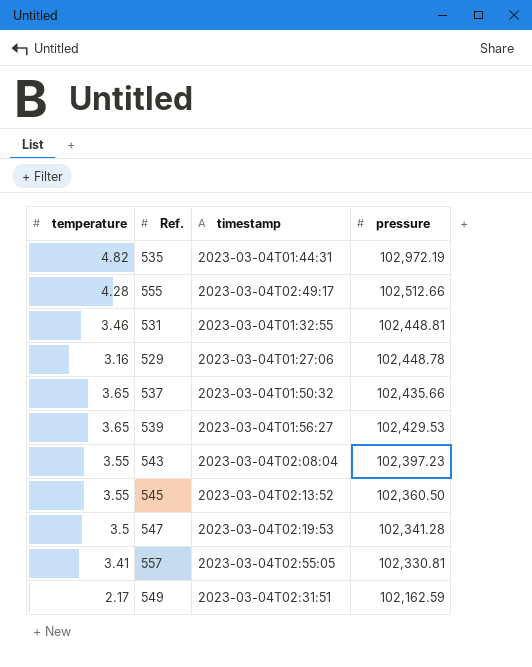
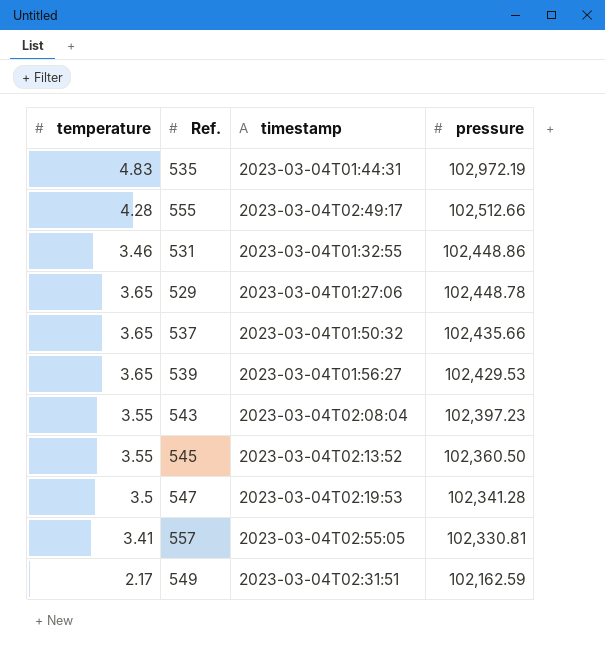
535 | temperature: 4.82 -> 4.83
531 | pressure: 102,448.81 -> 102,448.86
529 | temperature: 3.16 -> 3.65

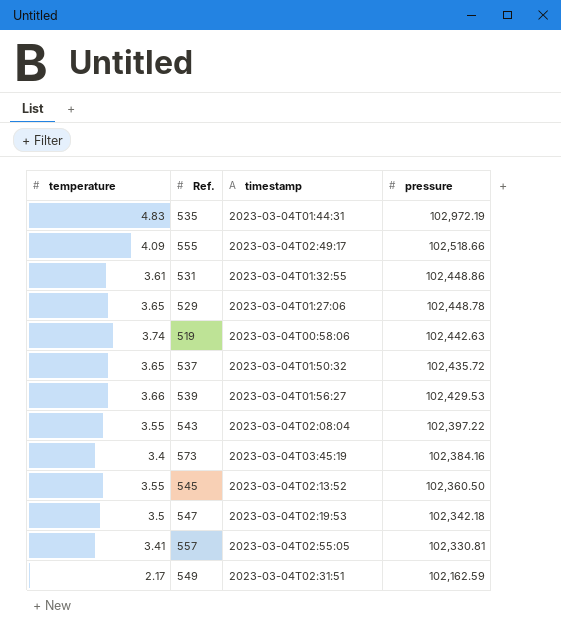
555 | temperature: 4.28 -> 4.09
555 | pressure: 102,512.66 -> 102,518.66
531 | temperature: 3.46 -> 3.61
row 519: none -> 3.74 | 2023-03-04T00:58:06 | 102,442.63
537 | pressure: 102,435.66 -> 102,435.72
539 | temperature: 3.65 -> 3.66
543 | pressure: 102,397.23 -> 102,397.22
row 573: none -> 3.4 | 2023-03-04T03:45:19 | 102,384.16
547 | pressure: 102,341.28 -> 102,342.18

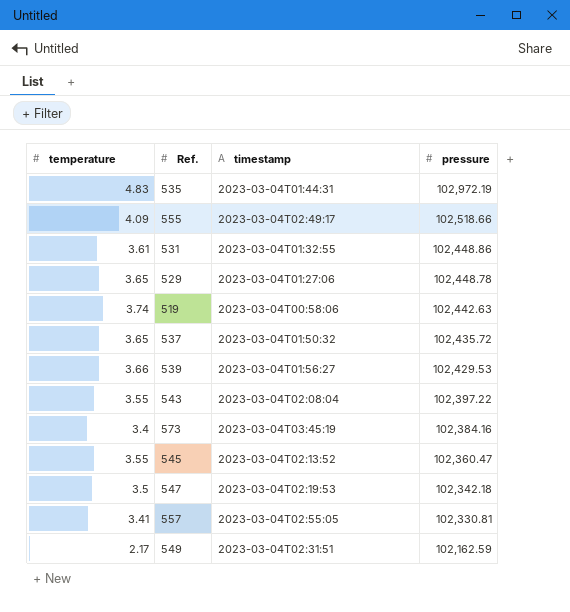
545 | pressure: 102,360.50 -> 102,360.47

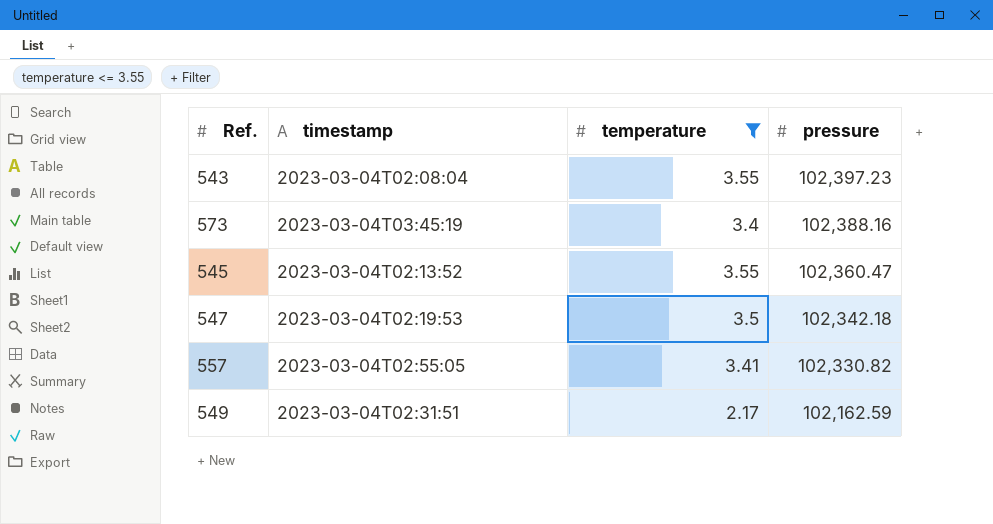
filter: none -> temperature <= 3.55
column temperature | position: 1 -> 3
543 | pressure: 102,397.22 -> 102,397.23
573 | pressure: 102,384.16 -> 102,388.16
557 | pressure: 102,330.81 -> 102,330.82

